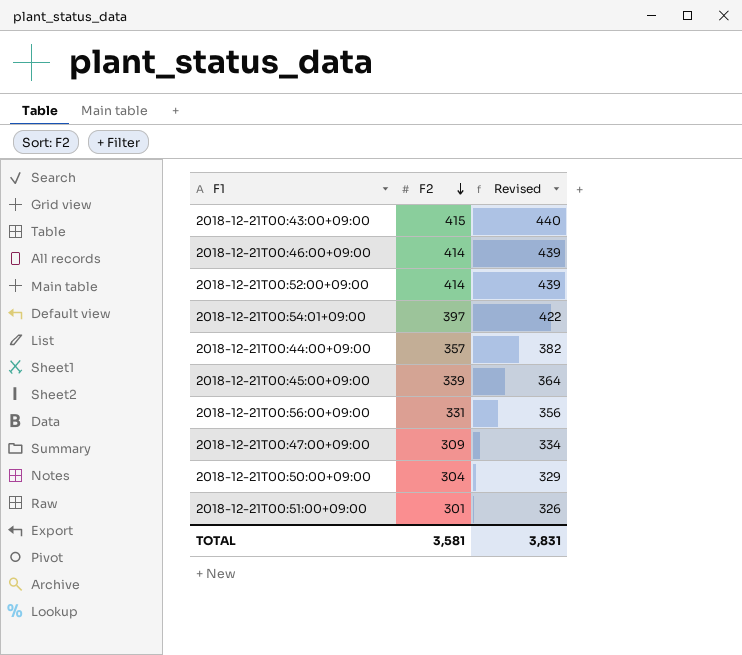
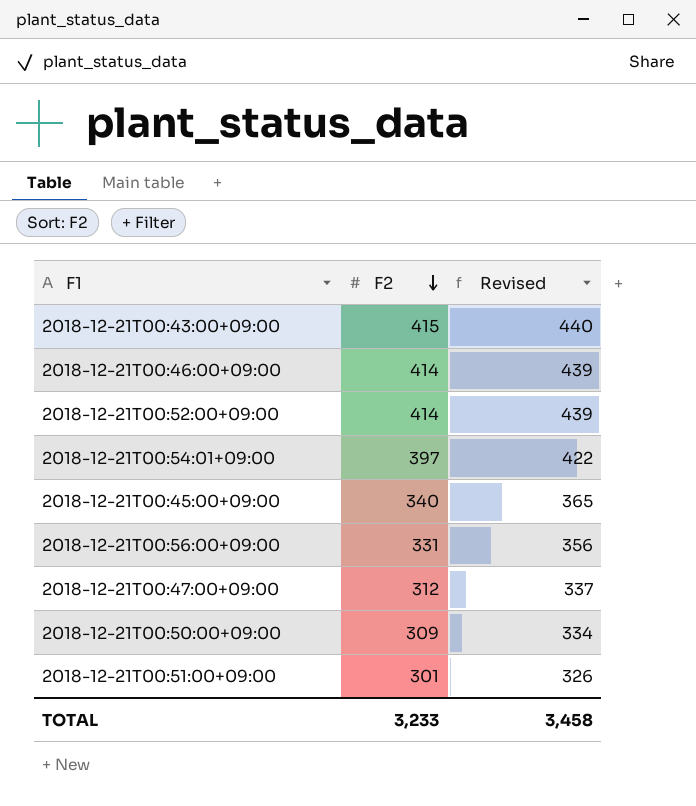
row 2018-12-21T00:44:00+09:00: 357 | 382 -> none
2018-12-21T00:45:00+09:00 | F2: 339 -> 340
2018-12-21T00:45:00+09:00 | Revised: 364 -> 365
2018-12-21T00:47:00+09:00 | F2: 309 -> 312
2018-12-21T00:47:00+09:00 | Revised: 334 -> 337
2018-12-21T00:50:00+09:00 | F2: 304 -> 309
2018-12-21T00:50:00+09:00 | Revised: 329 -> 334
TOTAL | F2: 3,581 -> 3,233
TOTAL | Revised: 3,831 -> 3,458

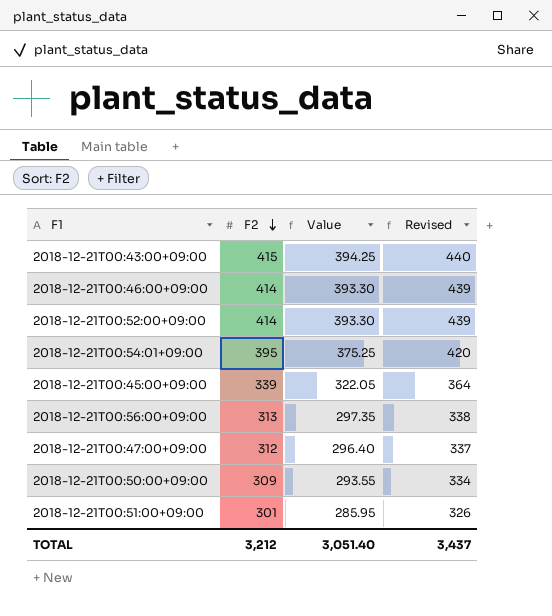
column Value | formula: none -> [F2] * 0.95
2018-12-21T00:54:01+09:00 | F2: 397 -> 395
2018-12-21T00:54:01+09:00 | Revised: 422 -> 420
2018-12-21T00:45:00+09:00 | F2: 340 -> 339
2018-12-21T00:45:00+09:00 | Revised: 365 -> 364
2018-12-21T00:56:00+09:00 | F2: 331 -> 313
2018-12-21T00:56:00+09:00 | Revised: 356 -> 338
TOTAL | F2: 3,233 -> 3,212
TOTAL | Revised: 3,458 -> 3,437

